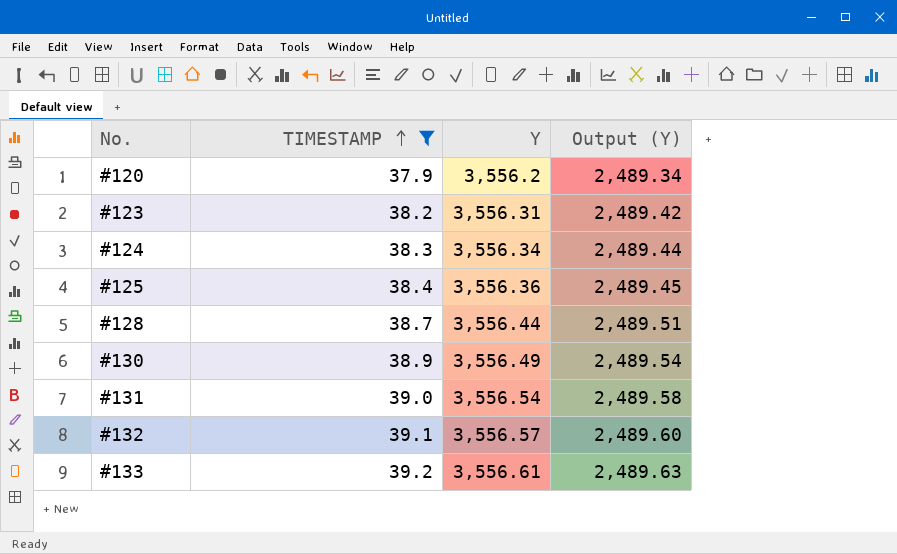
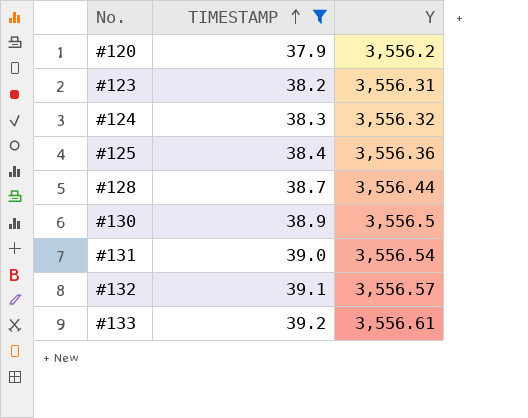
column Output (Y) | formula: [Y] * 0.7 -> none
#124 | Y: 3,556.34 -> 3,556.32
#130 | Y: 3,556.49 -> 3,556.5

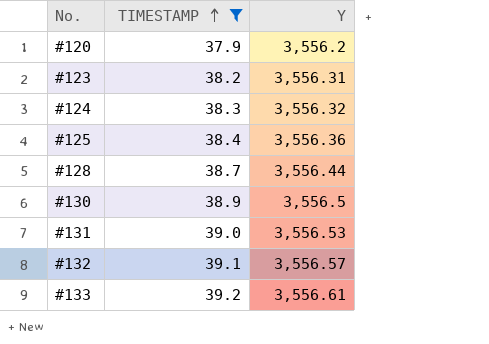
#131 | Y: 3,556.54 -> 3,556.53

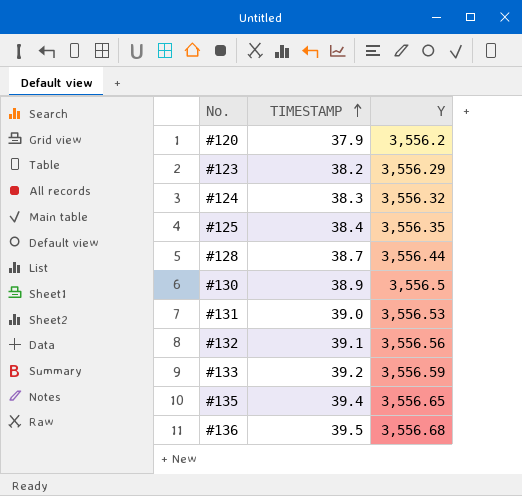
filter: TIMESTAMP <= 39.2 -> none
#123 | Y: 3,556.31 -> 3,556.29
#125 | Y: 3,556.36 -> 3,556.35
#132 | Y: 3,556.57 -> 3,556.56
#133 | Y: 3,556.61 -> 3,556.59

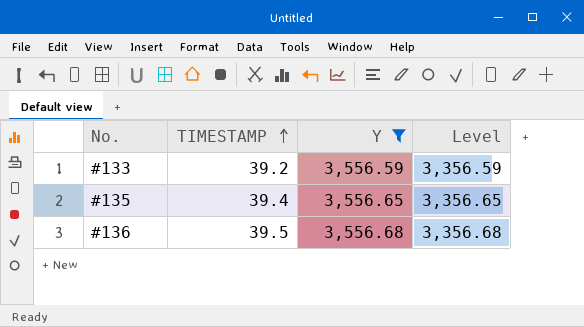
filter: none -> Y >= 3,556.59
column Level | formula: none -> [Y] - 200

